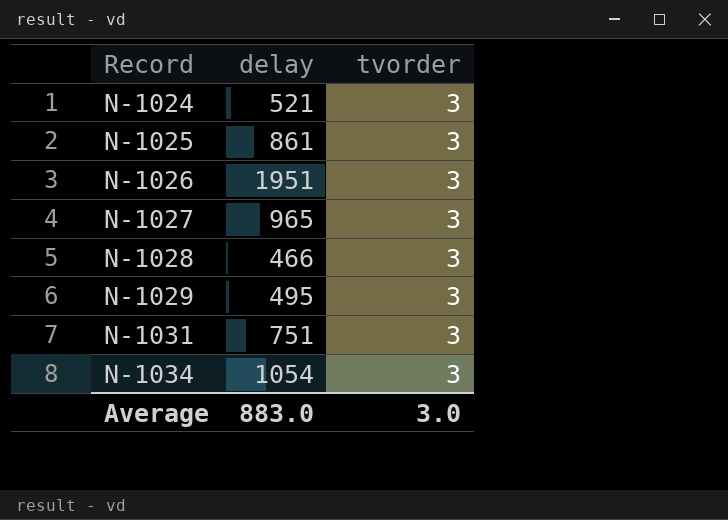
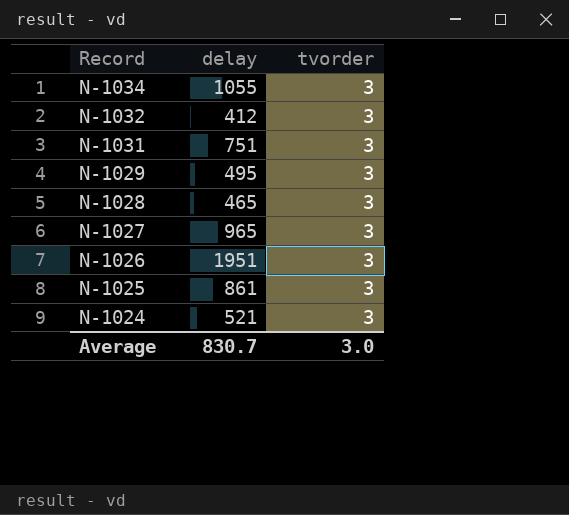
row order: Record ascending -> Record descending
N-1034 | delay: 1054 -> 1055
row N-1032: none -> 412 | 3
N-1028 | delay: 466 -> 465
Average | delay: 883.0 -> 830.7

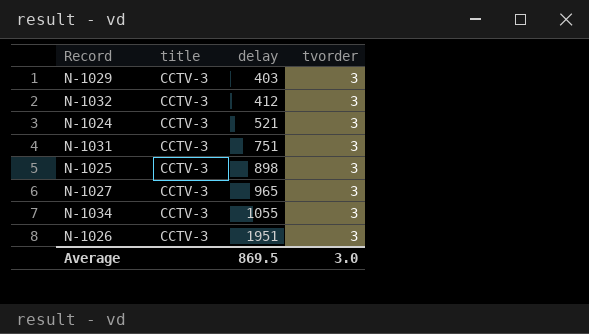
row order: Record descending -> delay ascending
column title | position: none -> 2
row N-1028: 465 | 3 -> none
N-1029 | delay: 495 -> 403
N-1025 | delay: 861 -> 898
Average | delay: 830.7 -> 869.5

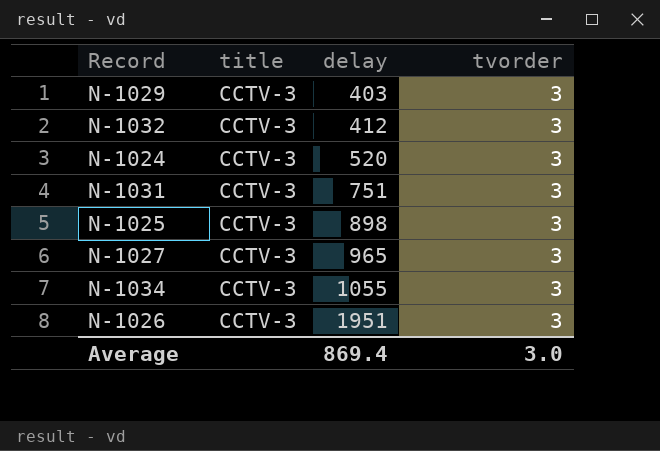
N-1024 | delay: 521 -> 520
Average | delay: 869.5 -> 869.4

